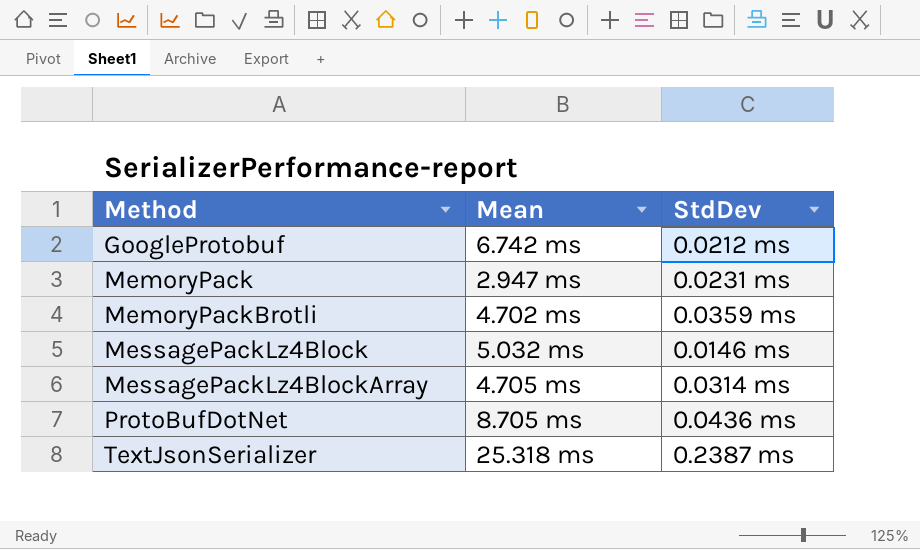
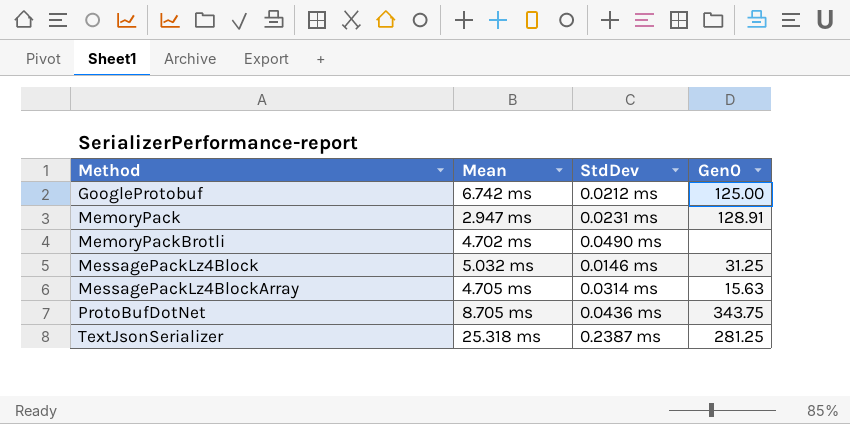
column Gen0 | position: none -> 4
MemoryPackBrotli | StdDev: 0.0359 ms -> 0.0490 ms

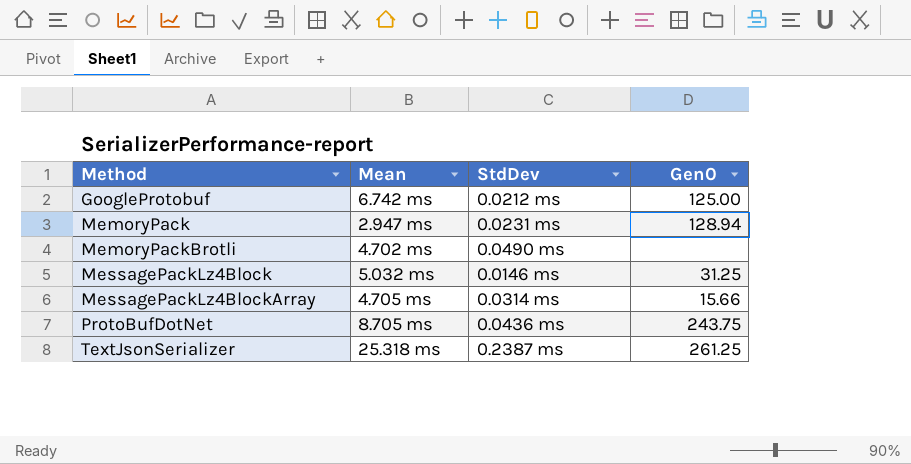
MemoryPack | Gen0: 128.91 -> 128.94
MessagePackLz4BlockArray | Gen0: 15.63 -> 15.66
ProtoBufDotNet | Gen0: 343.75 -> 243.75
TextJsonSerializer | Gen0: 281.25 -> 261.25

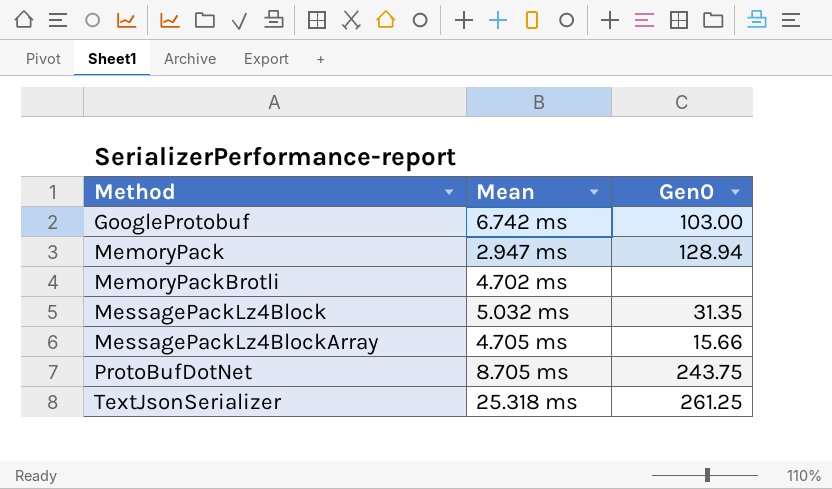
column StdDev | position: 3 -> none
GoogleProtobuf | Gen0: 125.00 -> 103.00
MessagePackLz4Block | Gen0: 31.25 -> 31.35

